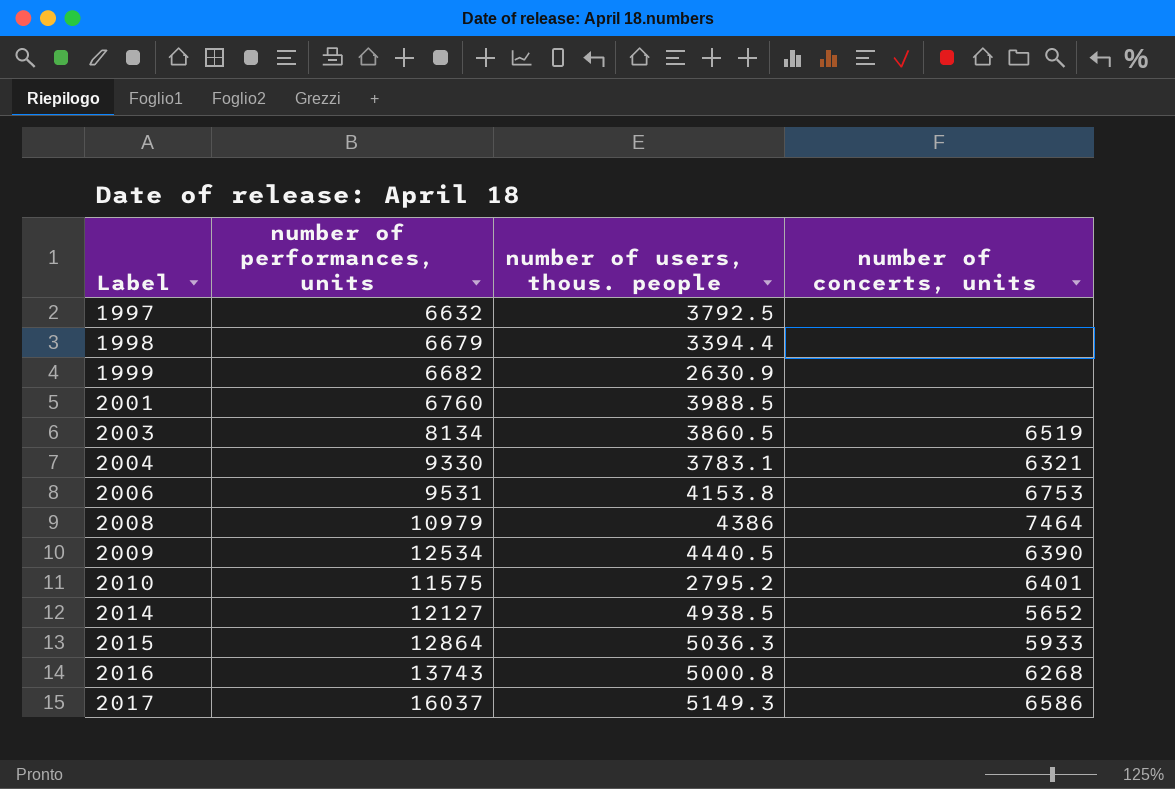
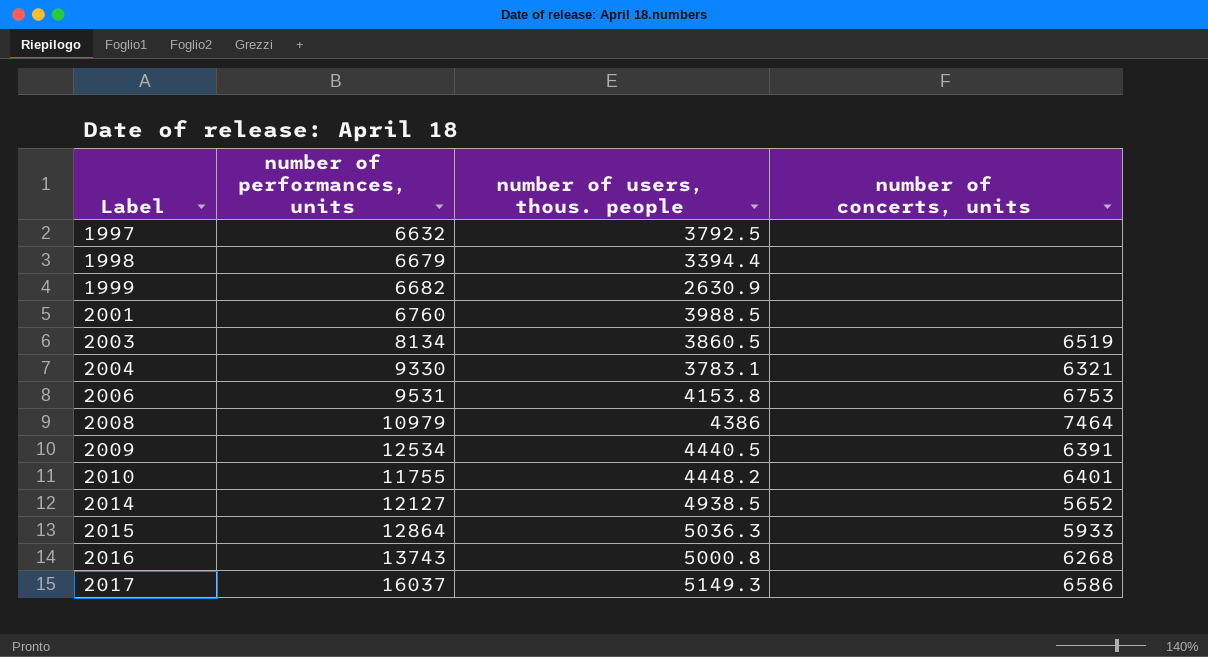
2009 | number of concerts, units: 6390 -> 6391
2010 | number of performances, units: 11575 -> 11755
2010 | number of users, thous. people: 2795.2 -> 4448.2

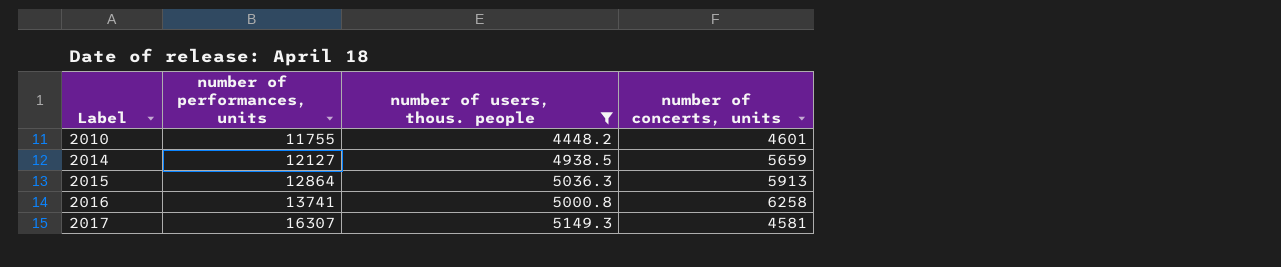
filter: none -> number of users, thous. people >= 4448.2
2010 | number of concerts, units: 6401 -> 4601
2014 | number of concerts, units: 5652 -> 5659
2015 | number of concerts, units: 5933 -> 5913
2016 | number of performances, units: 13743 -> 13741
2016 | number of concerts, units: 6268 -> 6258
2017 | number of performances, units: 16037 -> 16307
2017 | number of concerts, units: 6586 -> 4581

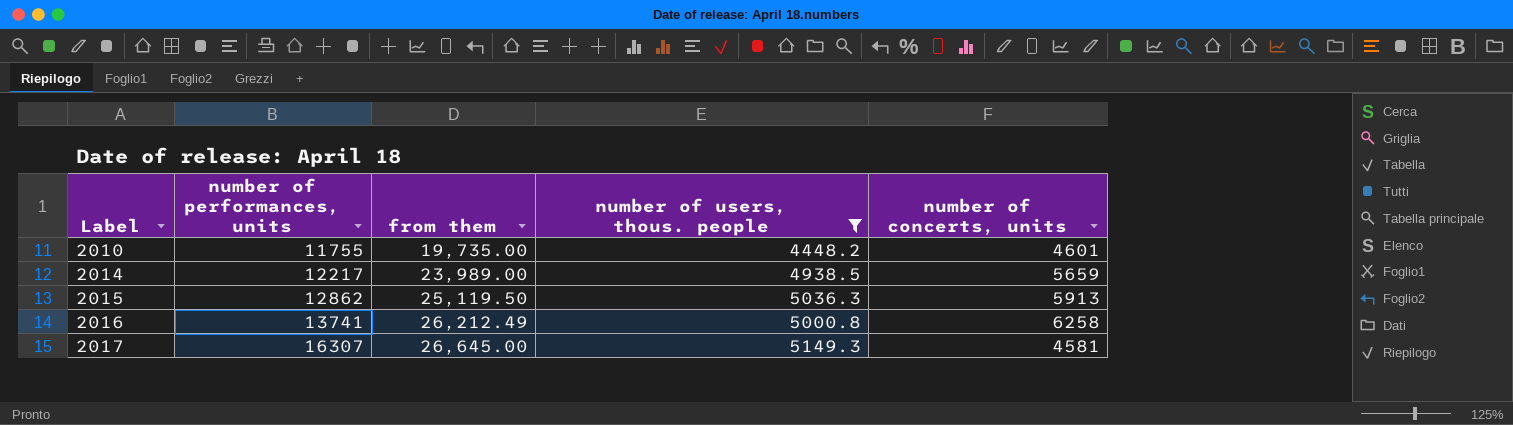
column from them | position: none -> 3
2014 | number of performances, units: 12127 -> 12217
2015 | number of performances, units: 12864 -> 12862

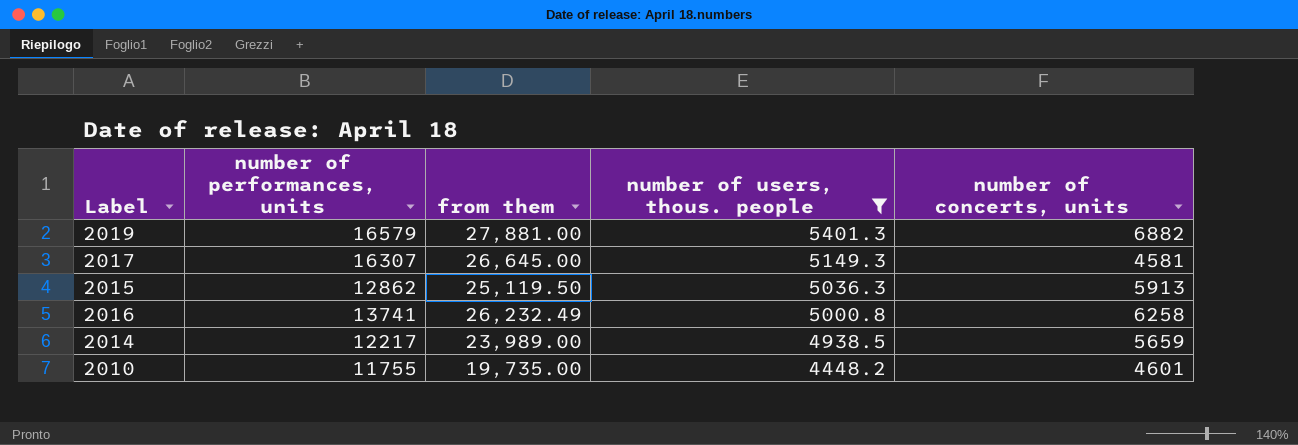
row order: Label ascending -> number of users, thous. people descending
row 2019: none -> 16579 | 27,881.00 | 5401.3 | 6882
2016 | from them: 26,212.49 -> 26,232.49

